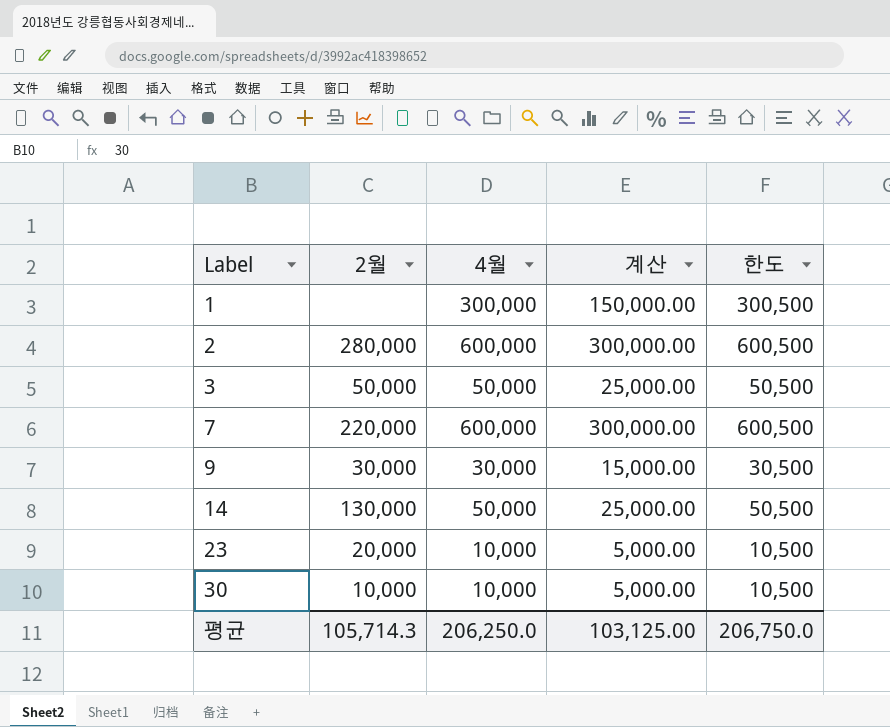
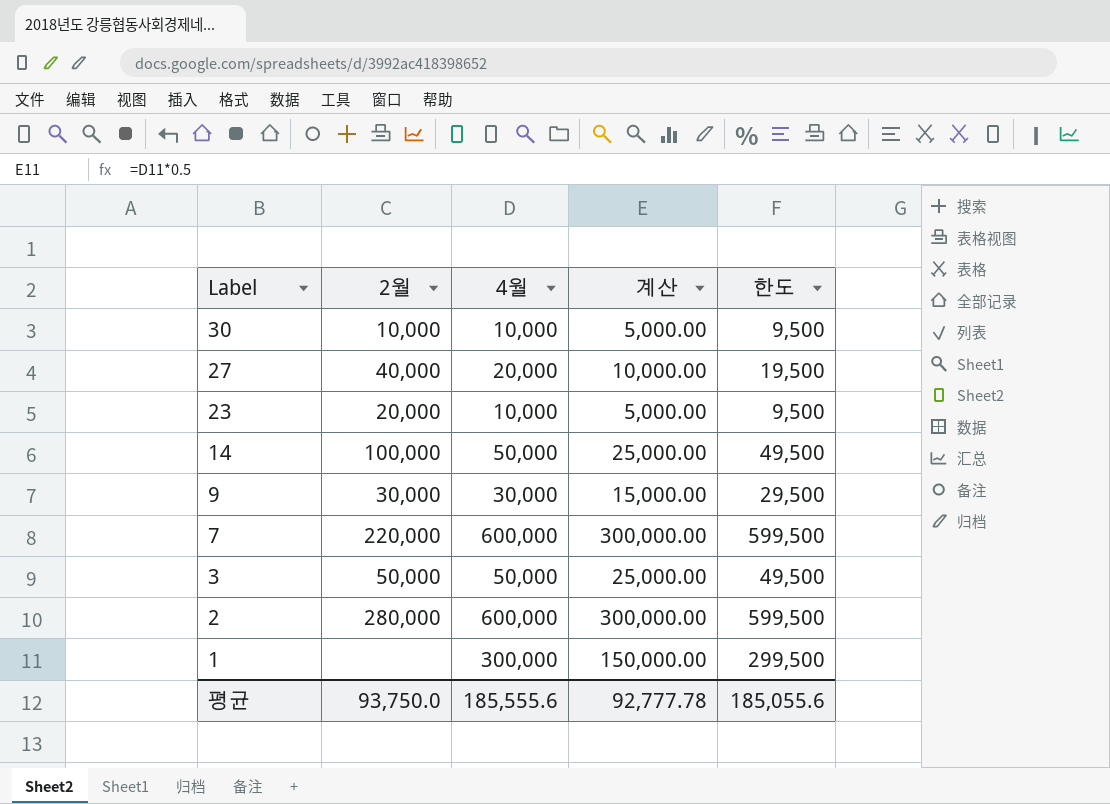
row order: Label ascending -> Label descending
column 한도 | formula: [4월] + 500 -> [4월] - 500
row 27: none -> 40,000 | 20,000 | 10,000.00 | 19,500
14 | 2월: 130,000 -> 100,000
평균 | 2월: 105,714.3 -> 93,750.0
평균 | 4월: 206,250.0 -> 185,555.6
평균 | 계산: 103,125.00 -> 92,777.78
평균 | 한도: 206,750.0 -> 185,055.6

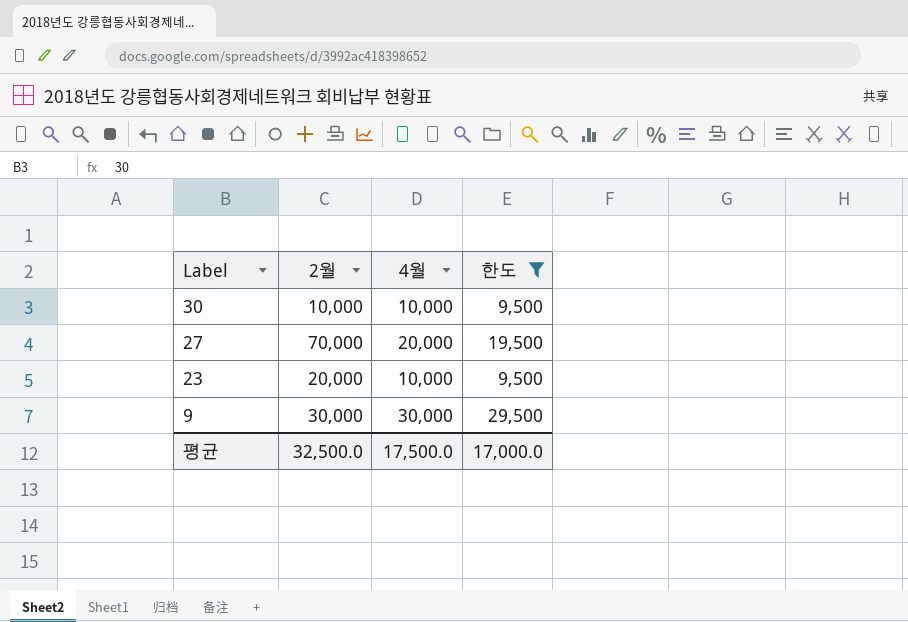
filter: none -> 한도 <= 29,500
column 계산 | formula: [4월] * 0.5 -> none
27 | 2월: 40,000 -> 70,000
평균 | 2월: 93,750.0 -> 32,500.0
평균 | 4월: 185,555.6 -> 17,500.0
평균 | 한도: 185,055.6 -> 17,000.0

